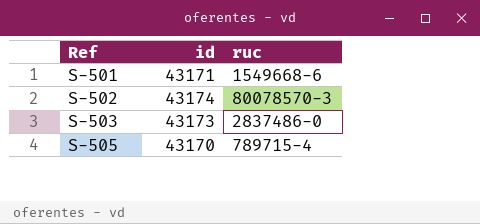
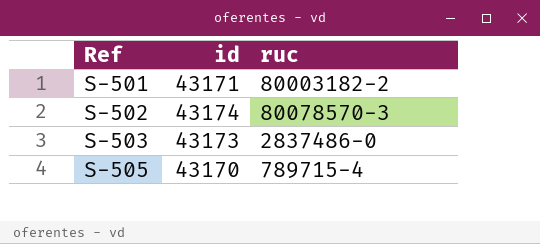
S-501 | ruc: 1549668-6 -> 80003182-2

